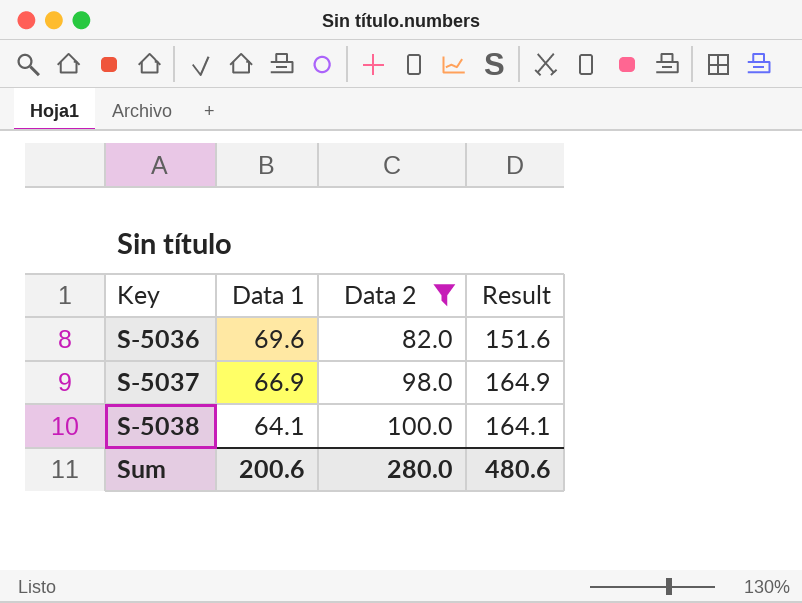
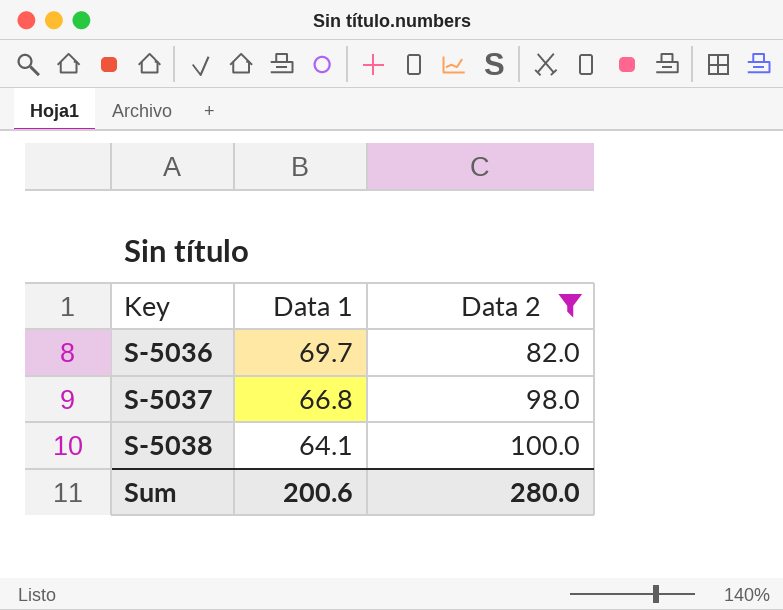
column Result | formula: [Data 1] + [Data 2] -> none
S-5036 | Data 1: 69.6 -> 69.7
S-5037 | Data 1: 66.9 -> 66.8

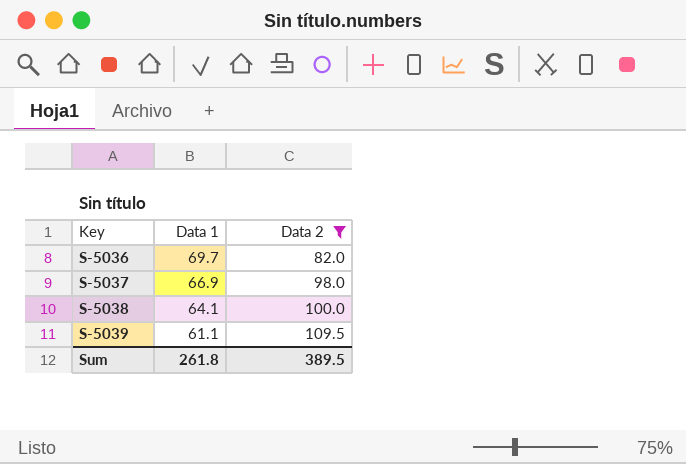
S-5037 | Data 1: 66.8 -> 66.9
row S-5039: none -> 61.1 | 109.5
Sum | Data 1: 200.6 -> 261.8
Sum | Data 2: 280.0 -> 389.5

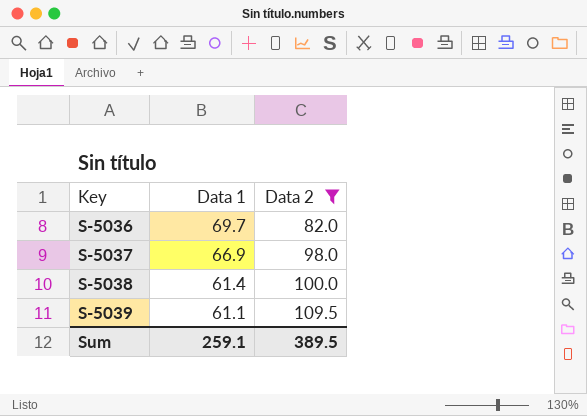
S-5038 | Data 1: 64.1 -> 61.4
Sum | Data 1: 261.8 -> 259.1

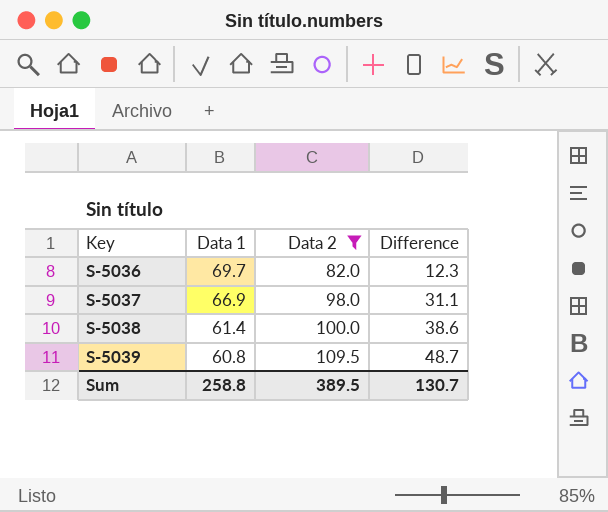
column Difference | formula: none -> [Data 2] - [Data 1]
S-5039 | Data 1: 61.1 -> 60.8
Sum | Data 1: 259.1 -> 258.8

